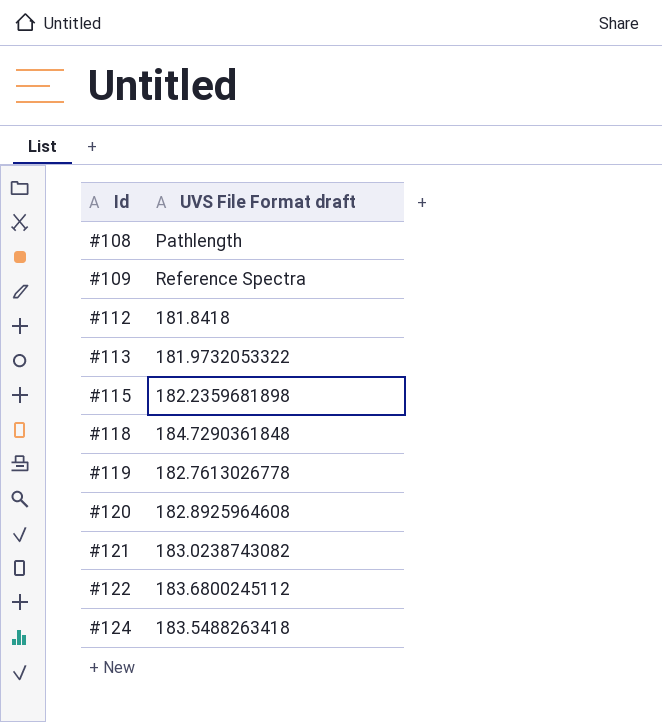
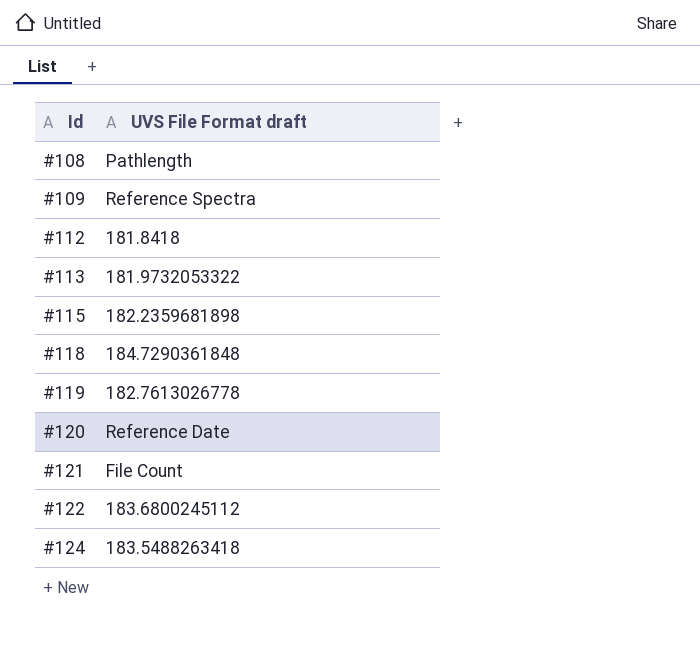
#120 | UVS File Format draft: 182.8925964608 -> Reference Date
#121 | UVS File Format draft: 183.0238743082 -> File Count

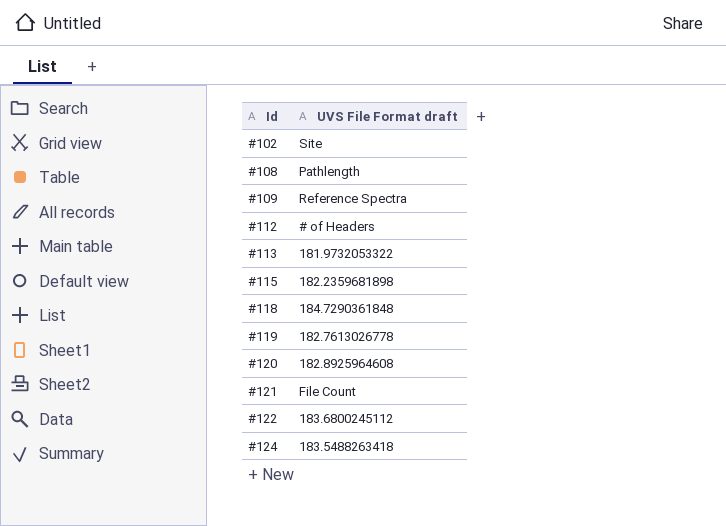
row #102: none -> Site
#112 | UVS File Format draft: 181.8418 -> # of Headers
#120 | UVS File Format draft: Reference Date -> 182.8925964608

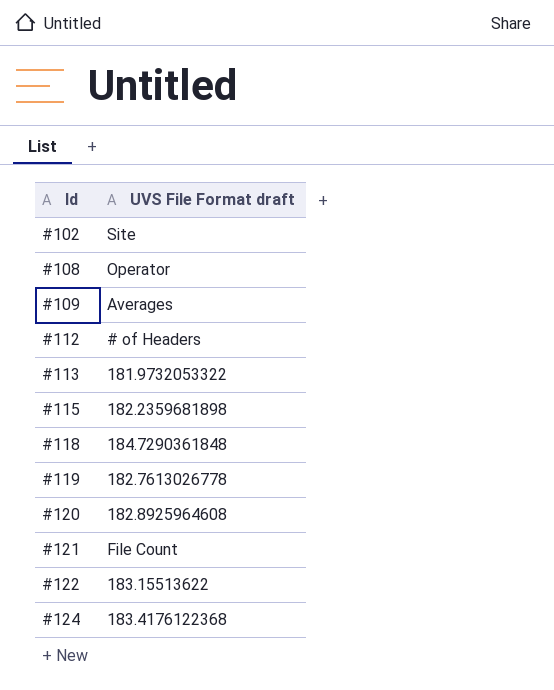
#108 | UVS File Format draft: Pathlength -> Operator
#109 | UVS File Format draft: Reference Spectra -> Averages
#122 | UVS File Format draft: 183.6800245112 -> 183.15513622
#124 | UVS File Format draft: 183.5488263418 -> 183.4176122368

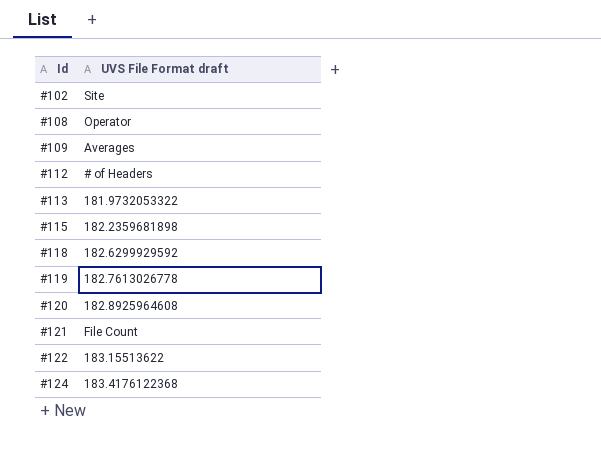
#118 | UVS File Format draft: 184.7290361848 -> 182.6299929592

